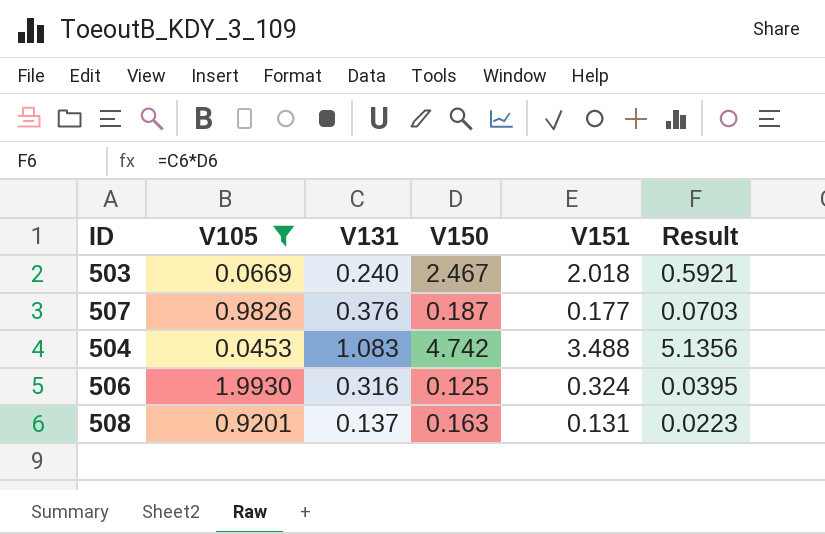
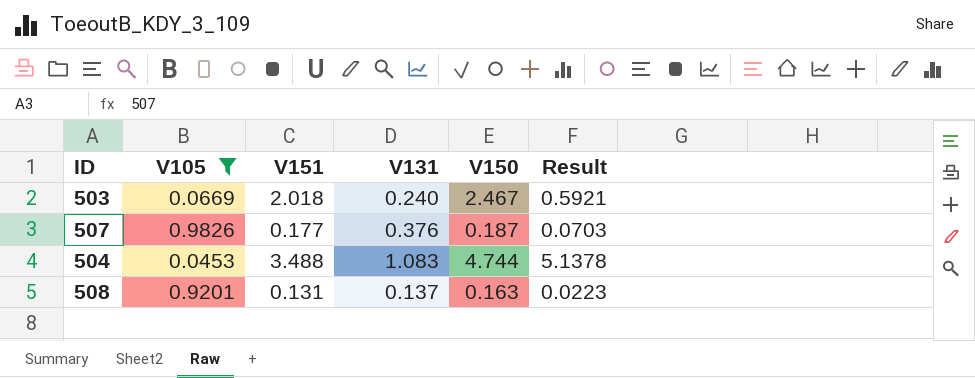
column V151 | position: 5 -> 3
row 506: 1.9930 | 0.316 | 0.125 | 0.324 | 0.0395 -> none
504 | V150: 4.742 -> 4.744
504 | Result: 5.1356 -> 5.1378

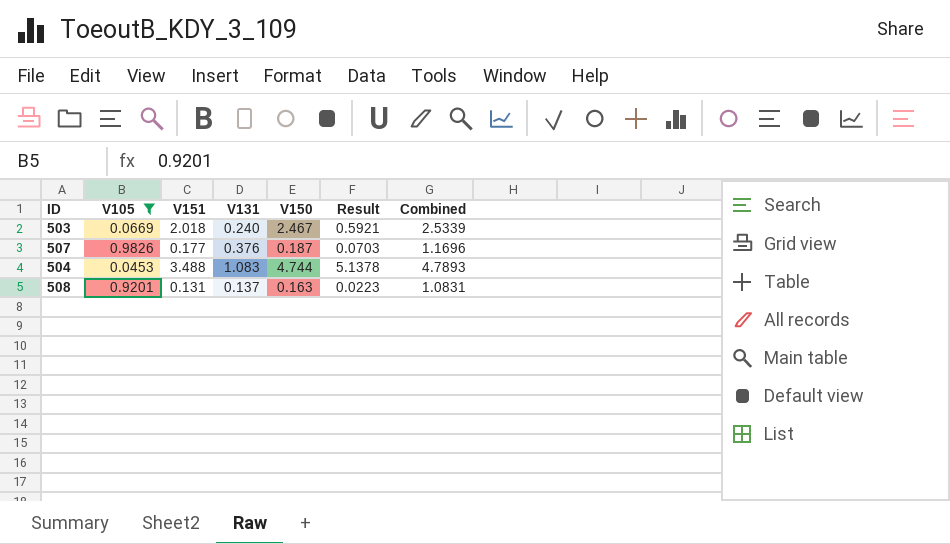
column Combined | formula: none -> [V105] + [V150]

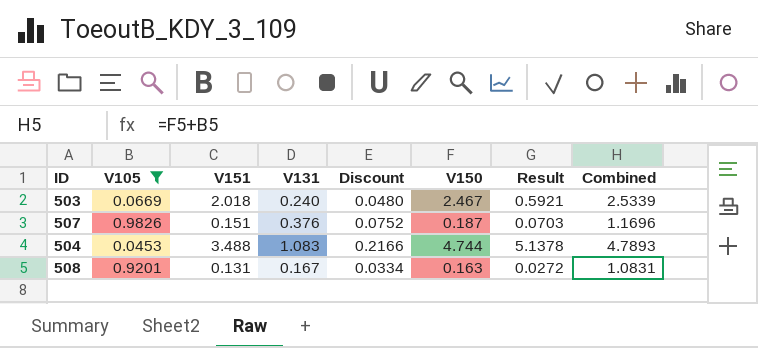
column Discount | formula: none -> [V131] * 0.2
507 | V151: 0.177 -> 0.151
508 | V131: 0.137 -> 0.167
508 | Result: 0.0223 -> 0.0272

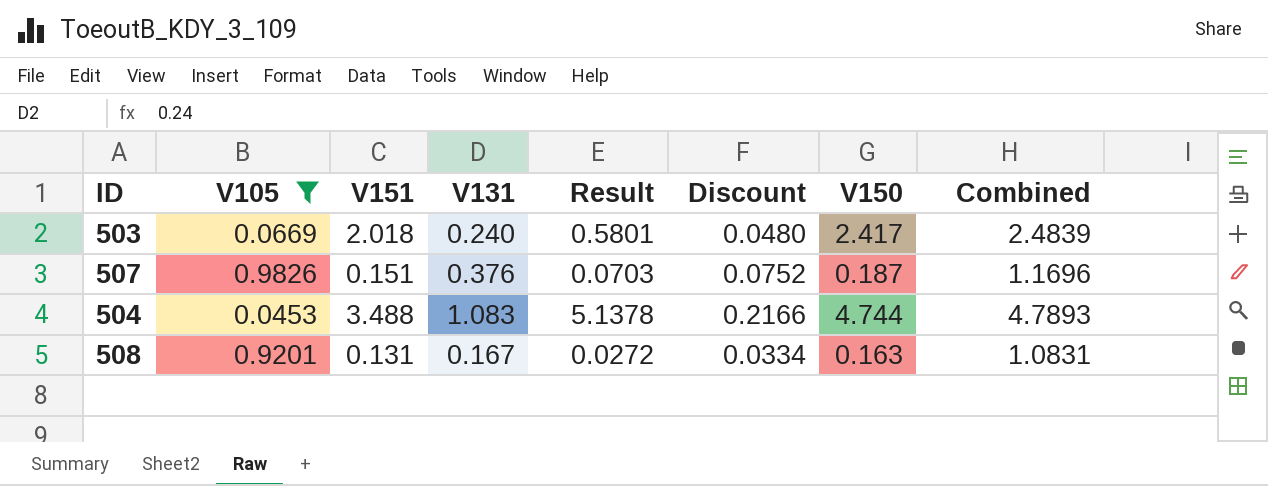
column Result | position: 7 -> 5
503 | Result: 0.5921 -> 0.5801
503 | V150: 2.467 -> 2.417
503 | Combined: 2.5339 -> 2.4839

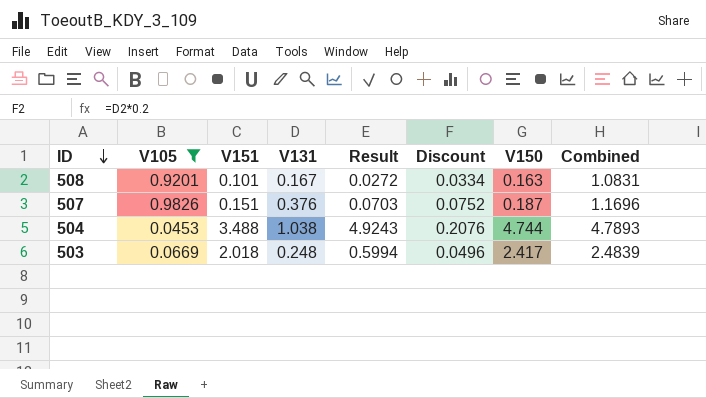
row order: none -> ID descending
508 | V151: 0.131 -> 0.101
504 | V131: 1.083 -> 1.038
504 | Result: 5.1378 -> 4.9243
504 | Discount: 0.2166 -> 0.2076
503 | V131: 0.240 -> 0.248
503 | Result: 0.5801 -> 0.5994
503 | Discount: 0.0480 -> 0.0496

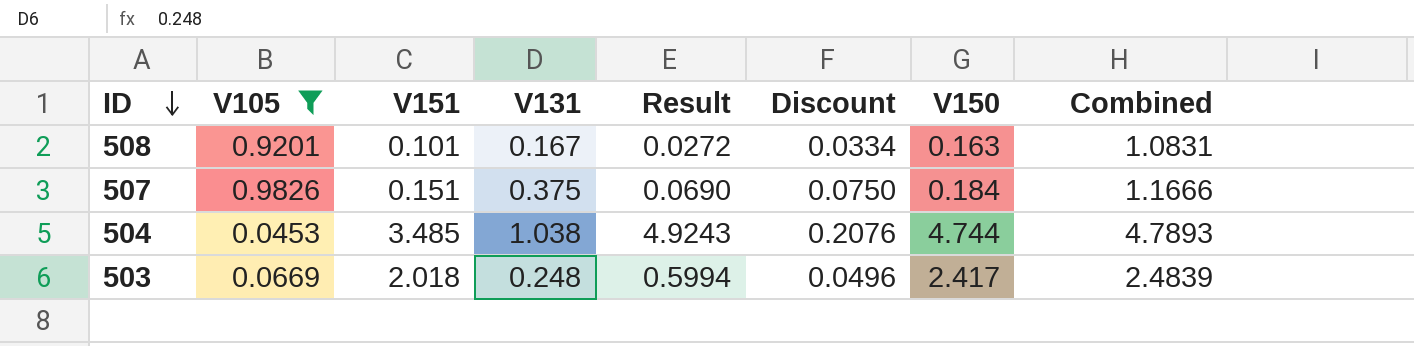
507 | V131: 0.376 -> 0.375
507 | Result: 0.0703 -> 0.0690
507 | Discount: 0.0752 -> 0.0750
507 | V150: 0.187 -> 0.184
507 | Combined: 1.1696 -> 1.1666
504 | V151: 3.488 -> 3.485

